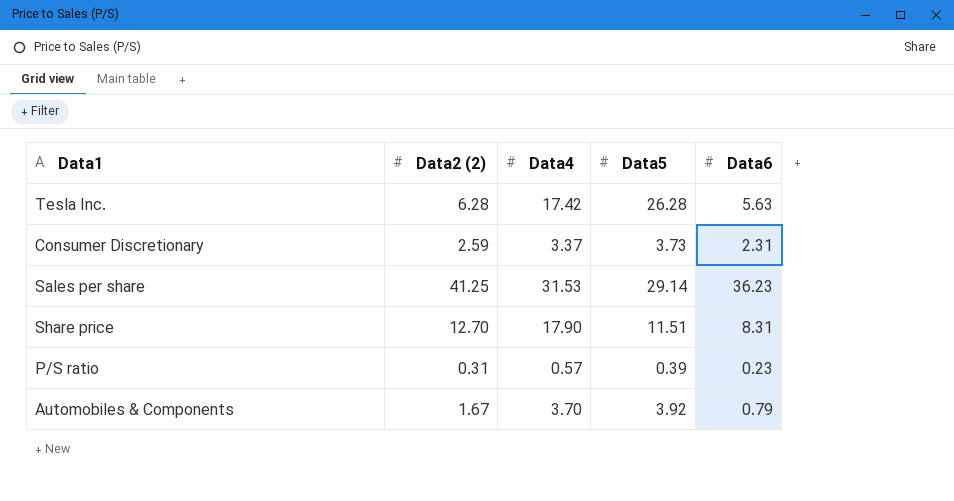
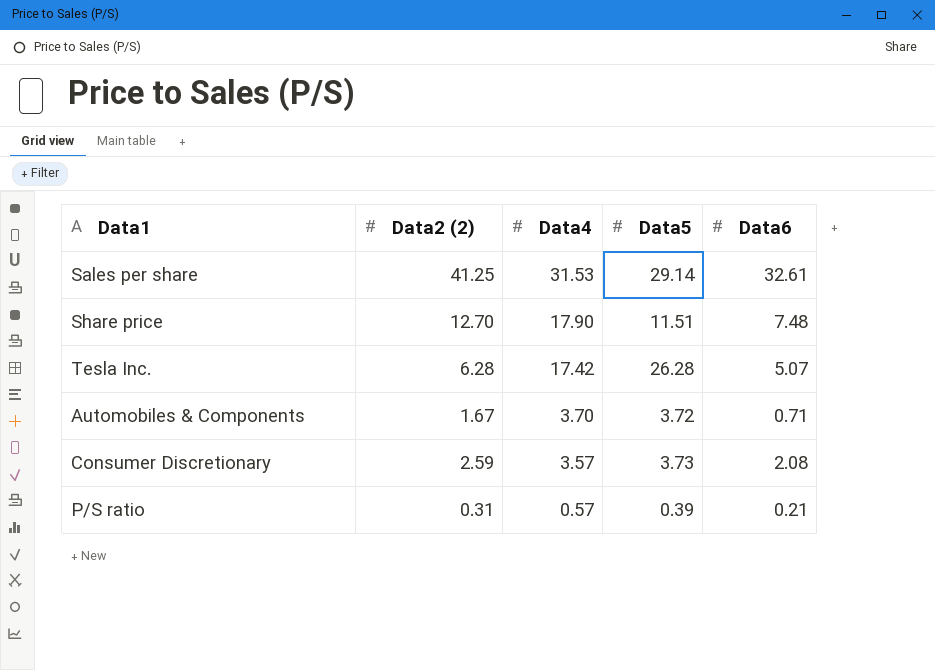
row order: none -> Data4 descending
Sales per share | Data6: 36.23 -> 32.61
Share price | Data6: 8.31 -> 7.48
Tesla Inc. | Data6: 5.63 -> 5.07
Automobiles & Components | Data5: 3.92 -> 3.72
Automobiles & Components | Data6: 0.79 -> 0.71
Consumer Discretionary | Data4: 3.37 -> 3.57
Consumer Discretionary | Data6: 2.31 -> 2.08
P/S ratio | Data6: 0.23 -> 0.21

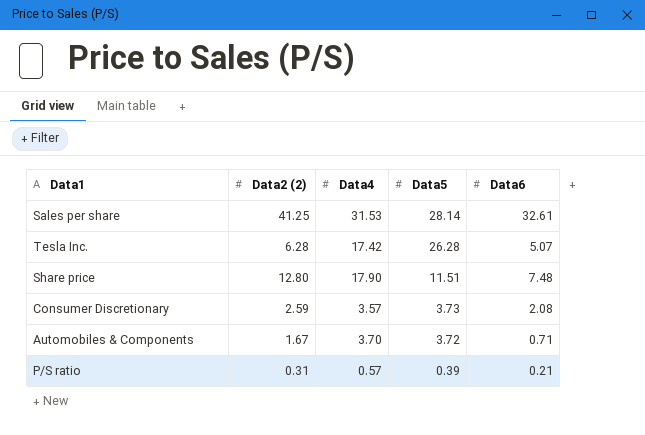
row order: Data4 descending -> Data5 descending
Sales per share | Data5: 29.14 -> 28.14
Share price | Data2 (2): 12.70 -> 12.80

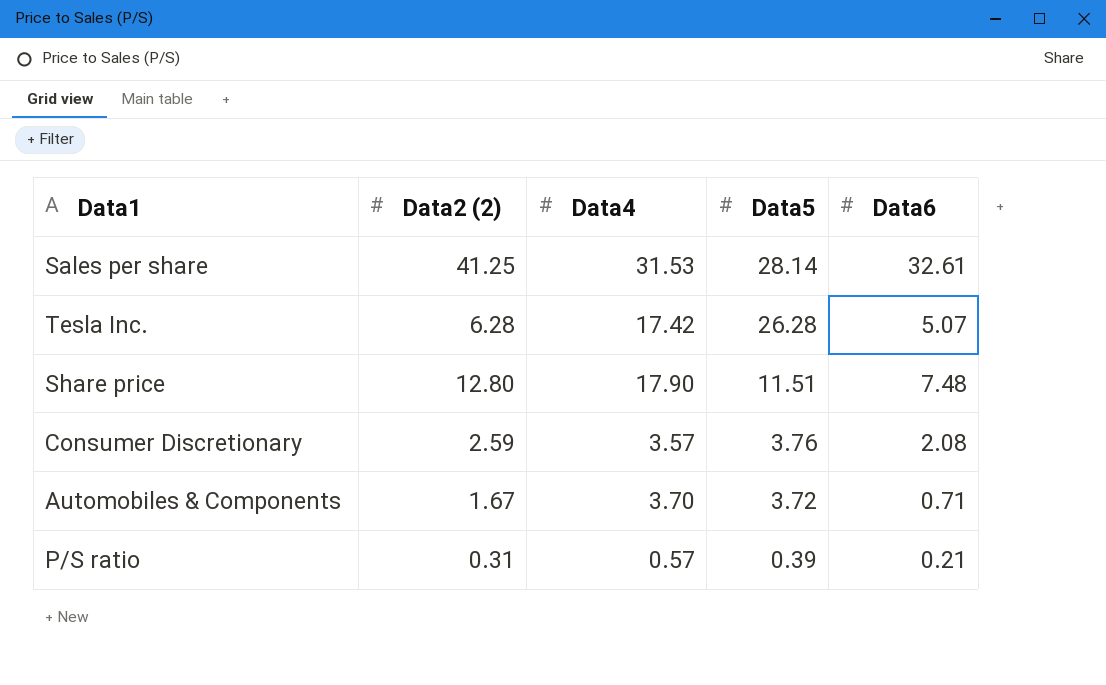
Consumer Discretionary | Data5: 3.73 -> 3.76

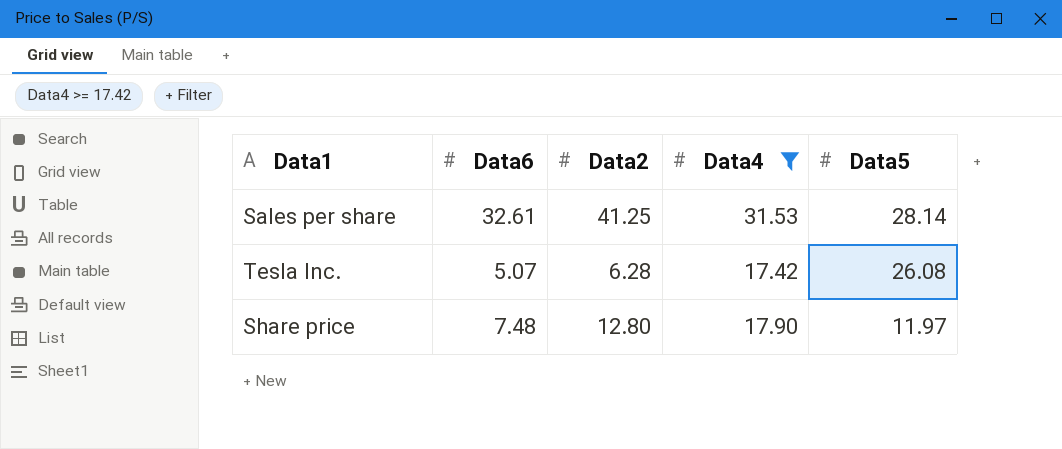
filter: none -> Data4 >= 17.42
column Data6 | position: 5 -> 2
column name: Data2 (2) -> Data2
Tesla Inc. | Data5: 26.28 -> 26.08
Share price | Data5: 11.51 -> 11.97

